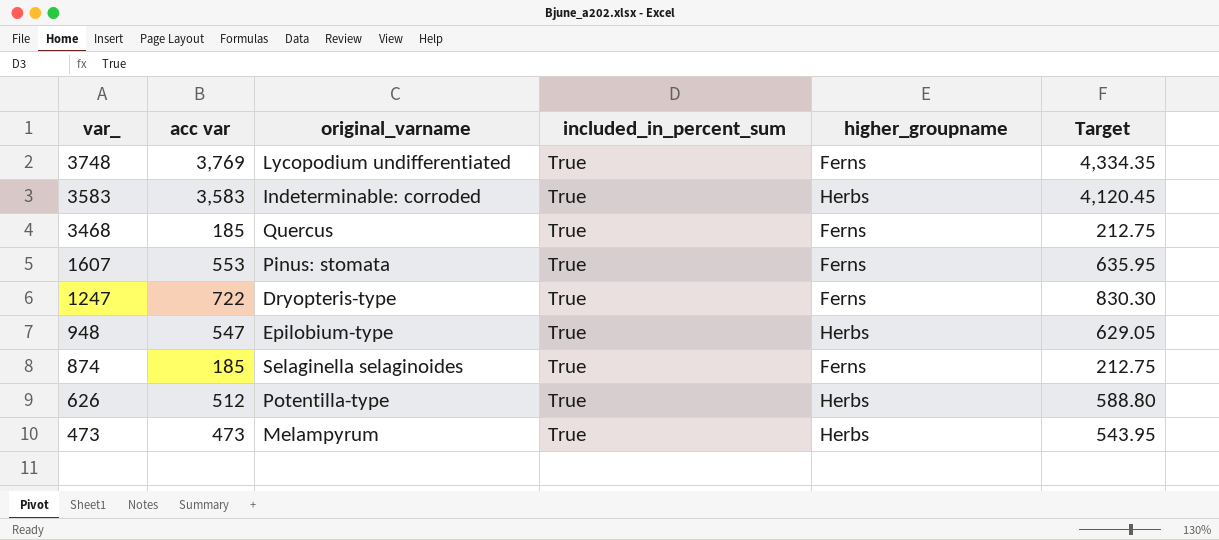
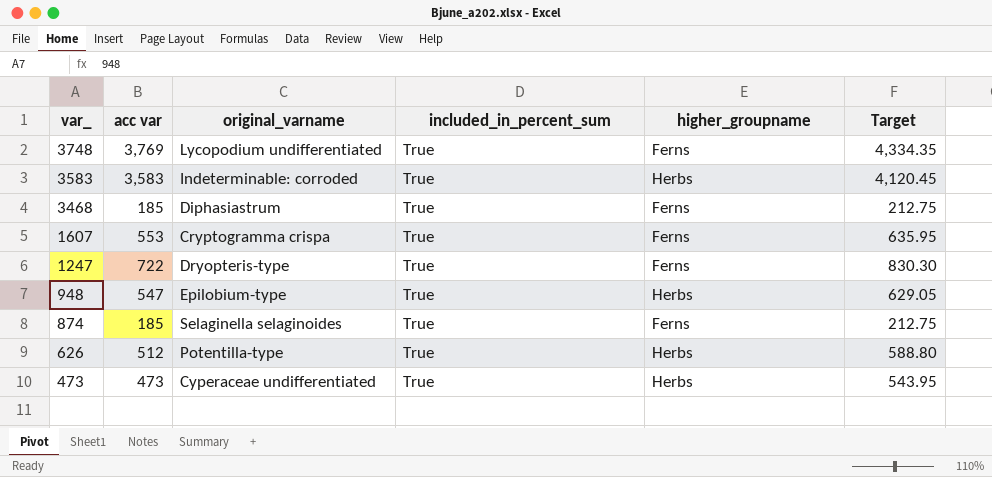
3468 | original_varname: Quercus -> Diphasiastrum
1607 | original_varname: Pinus: stomata -> Cryptogramma crispa
473 | original_varname: Melampyrum -> Cyperaceae undifferentiated

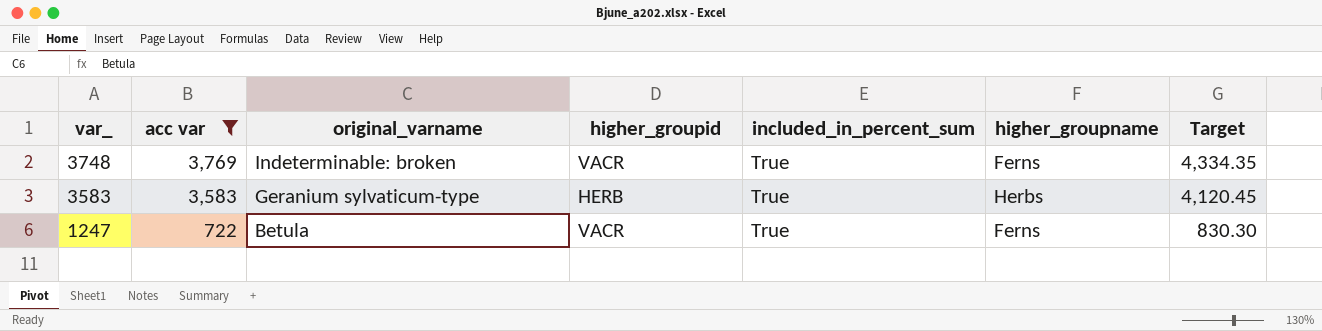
filter: none -> acc var >= 722
column higher_groupid | position: none -> 4
3748 | original_varname: Lycopodium undifferentiated -> Indeterminable: broken
3583 | original_varname: Indeterminable: corroded -> Geranium sylvaticum-type
1247 | original_varname: Dryopteris-type -> Betula

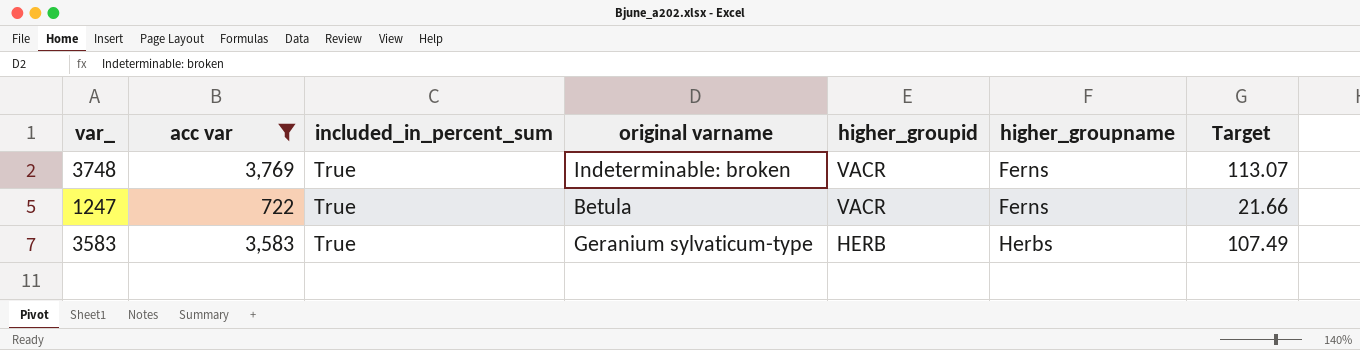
row order: var_ descending -> higher_groupid descending
column included_in_percent_sum | position: 5 -> 3
column name: original_varname -> original varname
column Target | formula: [acc var] * 1.15 -> [acc var] * 0.03

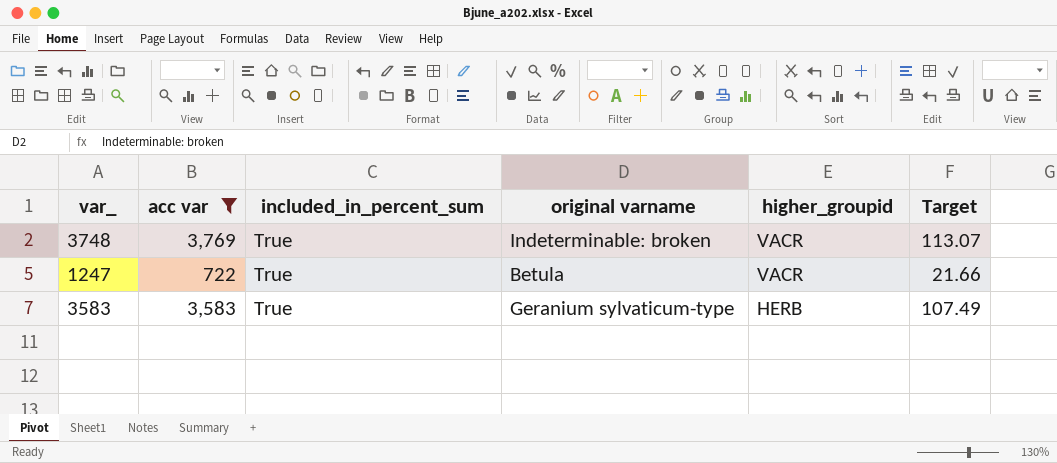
column higher_groupname | position: 6 -> none

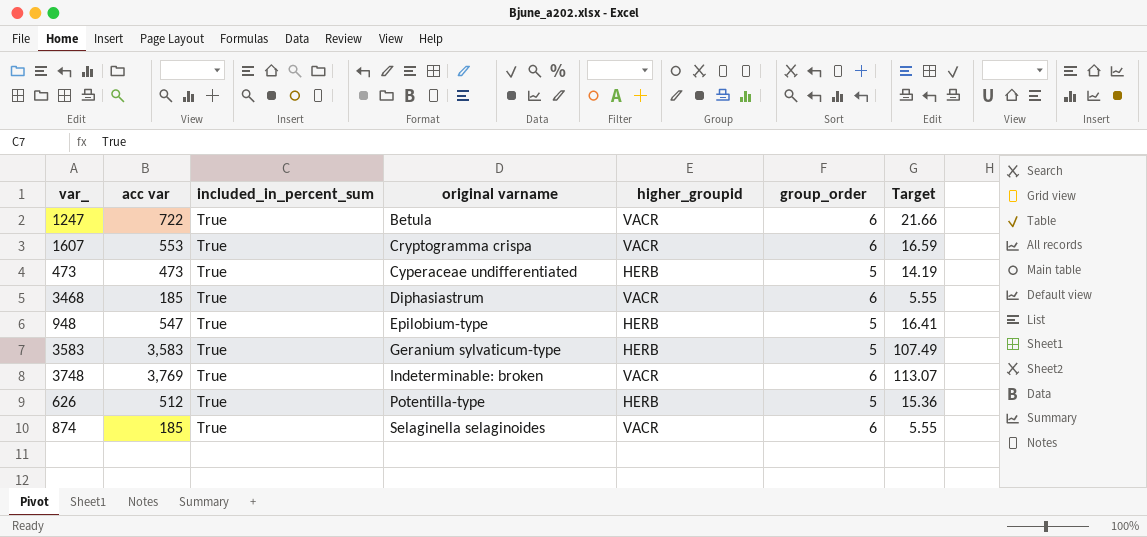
filter: acc var >= 722 -> none
row order: higher_groupid descending -> original varname ascending
column group_order | position: none -> 6

